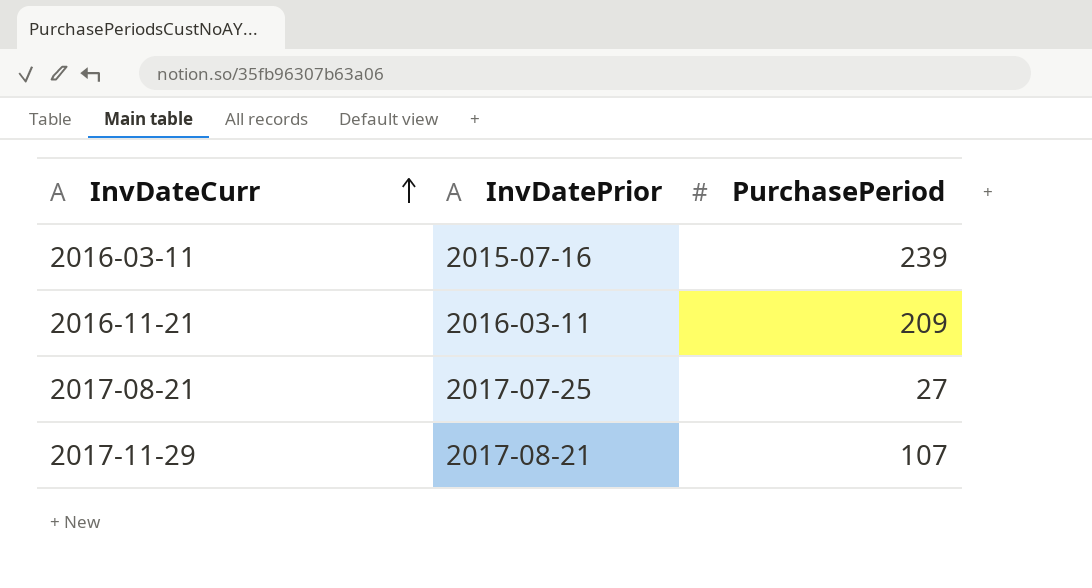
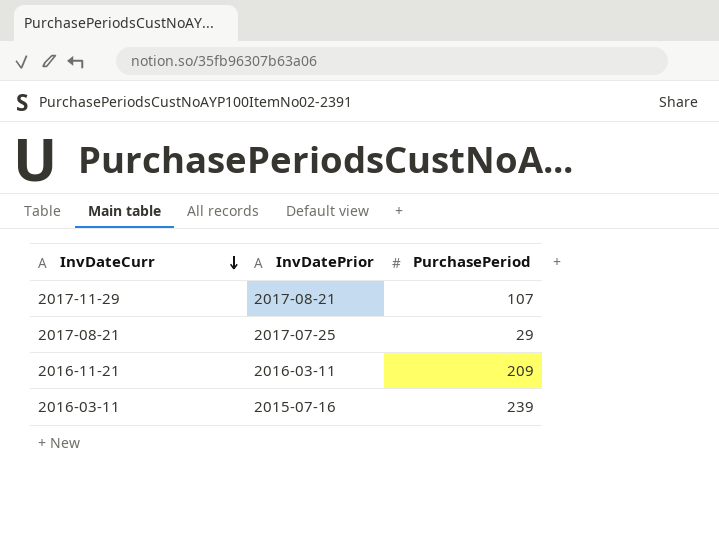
row order: InvDateCurr ascending -> InvDateCurr descending
2017-08-21 | PurchasePeriod: 27 -> 29

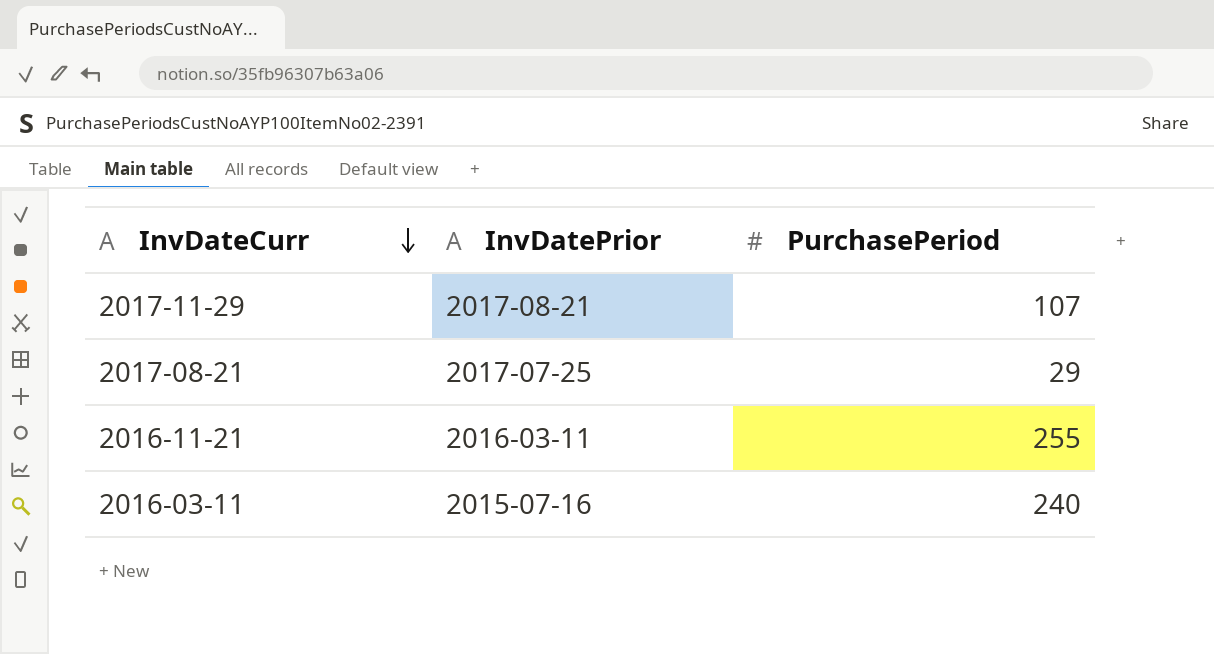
2016-11-21 | PurchasePeriod: 209 -> 255
2016-03-11 | PurchasePeriod: 239 -> 240

